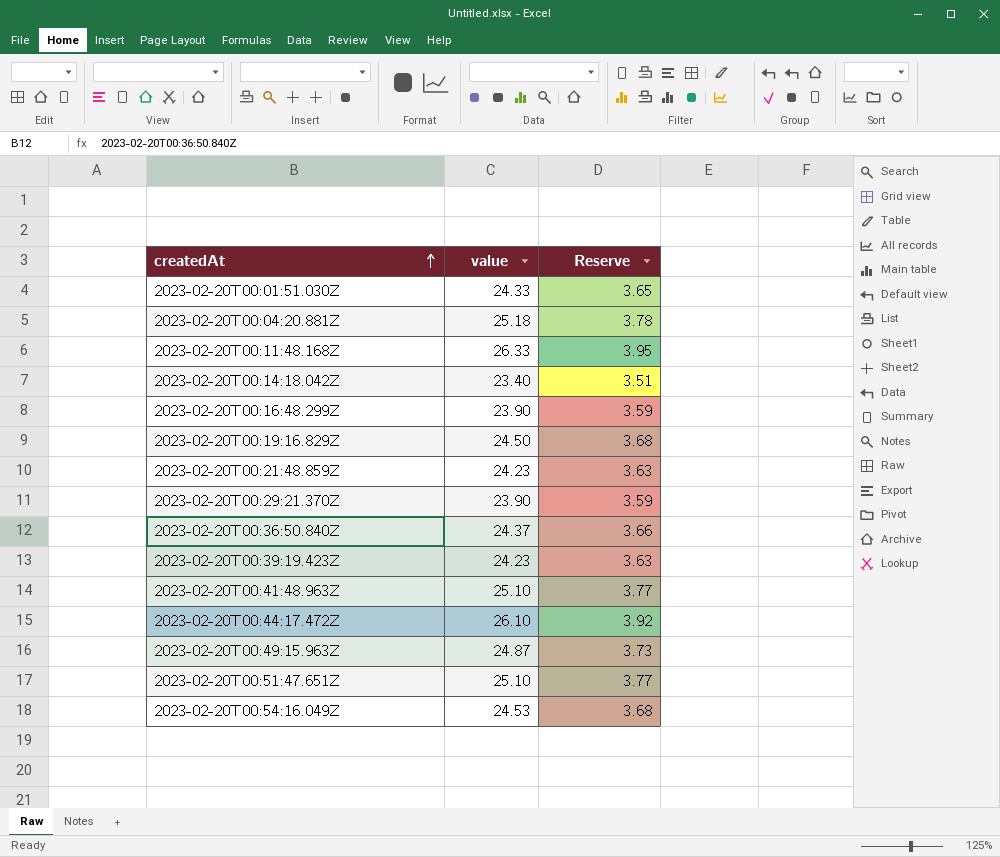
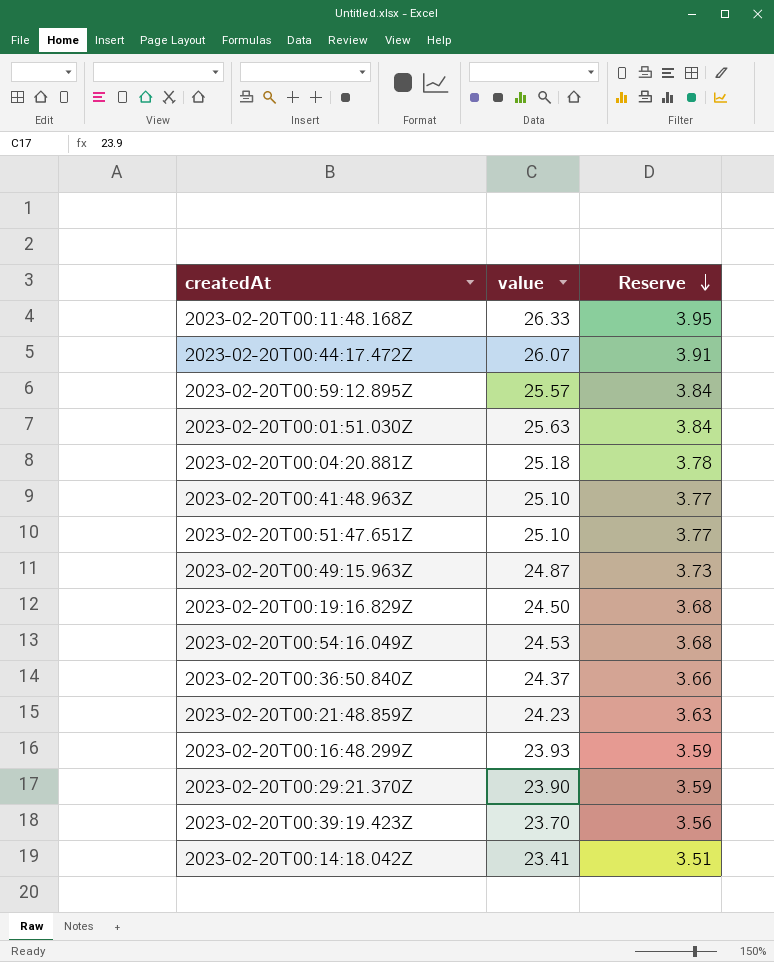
row order: createdAt ascending -> Reserve descending
2023-02-20T00:44:17.472Z | value: 26.10 -> 26.07
2023-02-20T00:44:17.472Z | Reserve: 3.92 -> 3.91
row 2023-02-20T00:59:12.895Z: none -> 25.57 | 3.84
2023-02-20T00:01:51.030Z | value: 24.33 -> 25.63
2023-02-20T00:01:51.030Z | Reserve: 3.65 -> 3.84
2023-02-20T00:16:48.299Z | value: 23.90 -> 23.93
2023-02-20T00:39:19.423Z | value: 24.23 -> 23.70
2023-02-20T00:39:19.423Z | Reserve: 3.63 -> 3.56
2023-02-20T00:14:18.042Z | value: 23.40 -> 23.41

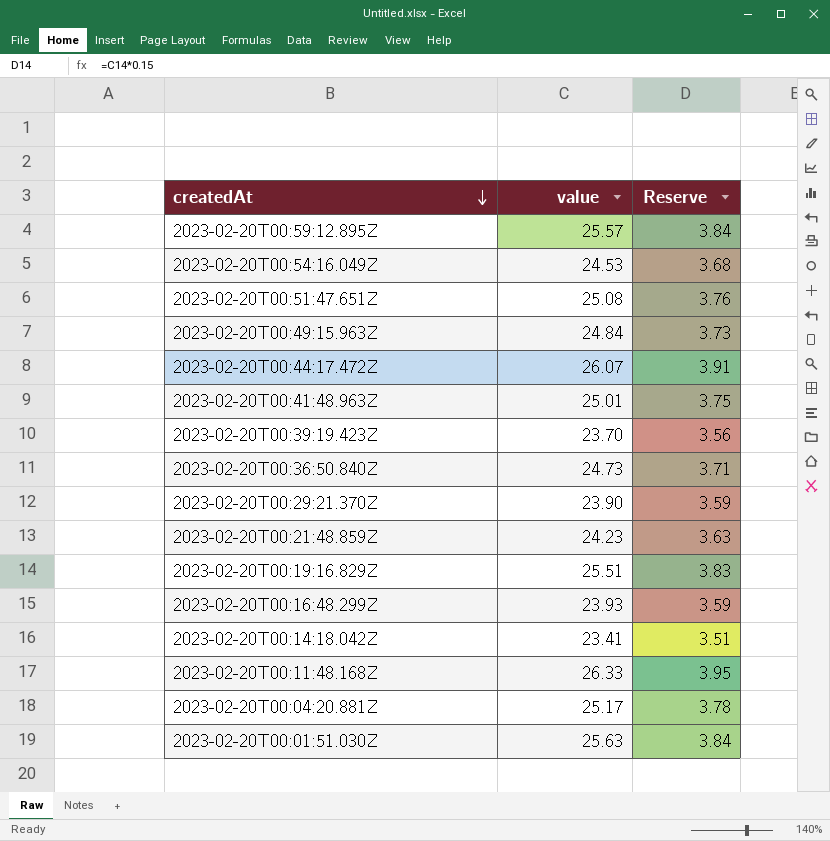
row order: Reserve descending -> createdAt descending
2023-02-20T00:51:47.651Z | value: 25.10 -> 25.08
2023-02-20T00:51:47.651Z | Reserve: 3.77 -> 3.76
2023-02-20T00:49:15.963Z | value: 24.87 -> 24.84
2023-02-20T00:41:48.963Z | value: 25.10 -> 25.01
2023-02-20T00:41:48.963Z | Reserve: 3.77 -> 3.75
2023-02-20T00:36:50.840Z | value: 24.37 -> 24.73
2023-02-20T00:36:50.840Z | Reserve: 3.66 -> 3.71
2023-02-20T00:19:16.829Z | value: 24.50 -> 25.51
2023-02-20T00:19:16.829Z | Reserve: 3.68 -> 3.83
2023-02-20T00:04:20.881Z | value: 25.18 -> 25.17

